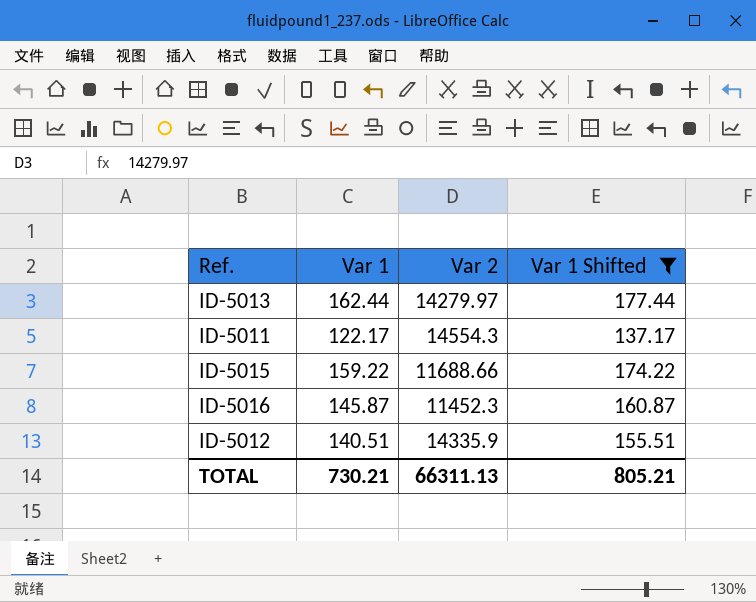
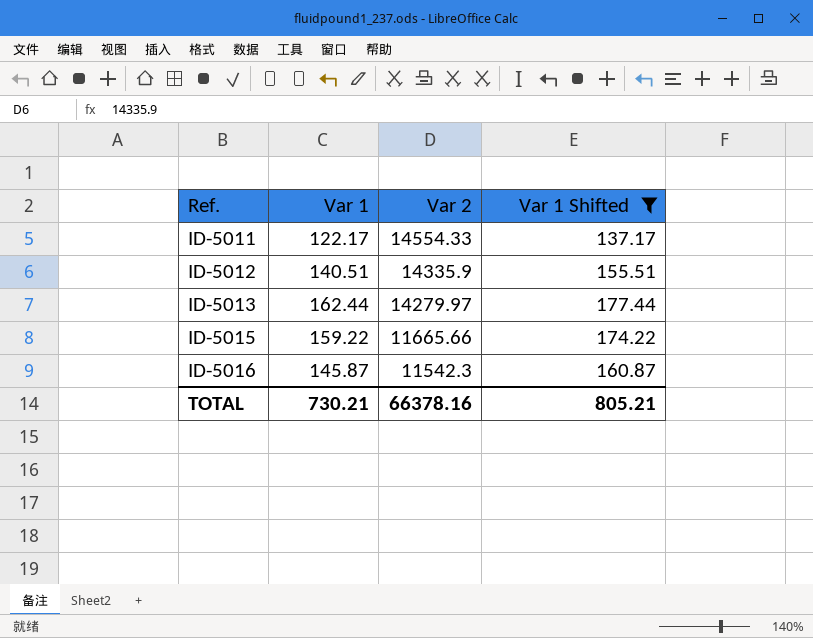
row order: none -> Ref. ascending
ID-5011 | Var 2: 14554.3 -> 14554.33
ID-5015 | Var 2: 11688.66 -> 11665.66
ID-5016 | Var 2: 11452.3 -> 11542.3
TOTAL | Var 2: 66311.13 -> 66378.16

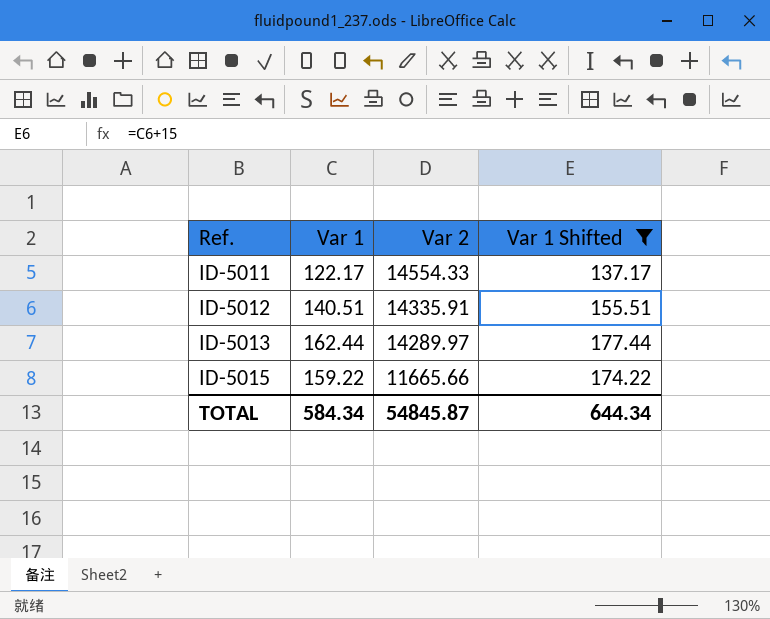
row ID-5016: 145.87 | 11542.3 | 160.87 -> none
ID-5012 | Var 2: 14335.9 -> 14335.91
ID-5013 | Var 2: 14279.97 -> 14289.97
TOTAL | Var 1: 730.21 -> 584.34
TOTAL | Var 2: 66378.16 -> 54845.87
TOTAL | Var 1 Shifted: 805.21 -> 644.34

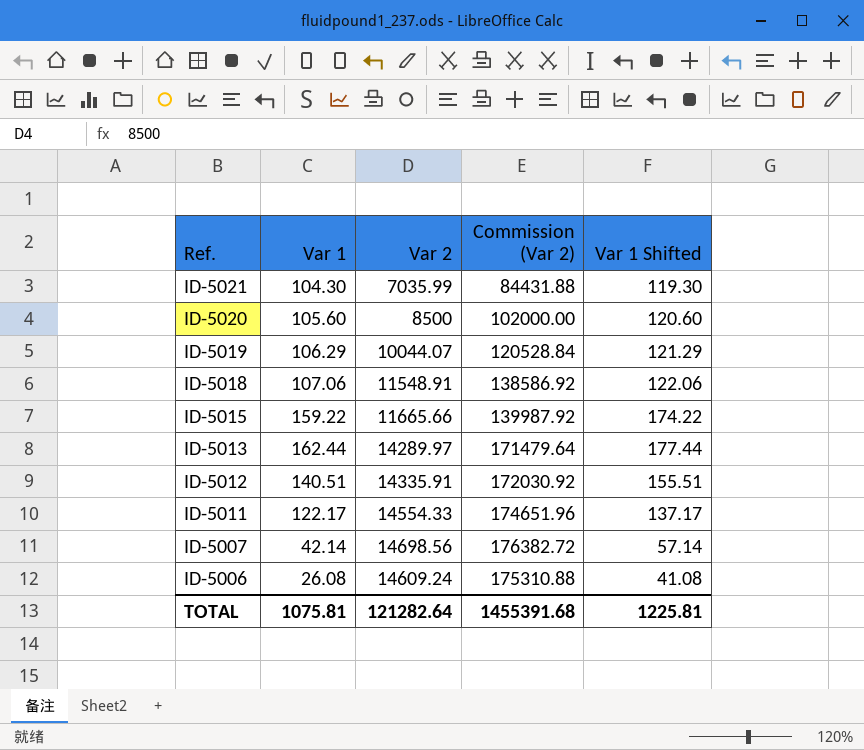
filter: Var 1 Shifted >= 137.17 -> none
row order: Ref. ascending -> Ref. descending
column Commission (Var 2) | formula: none -> [Var 2] * 12
TOTAL | Var 1: 584.34 -> 1075.81
TOTAL | Var 2: 54845.87 -> 121282.64
TOTAL | Var 1 Shifted: 644.34 -> 1225.81

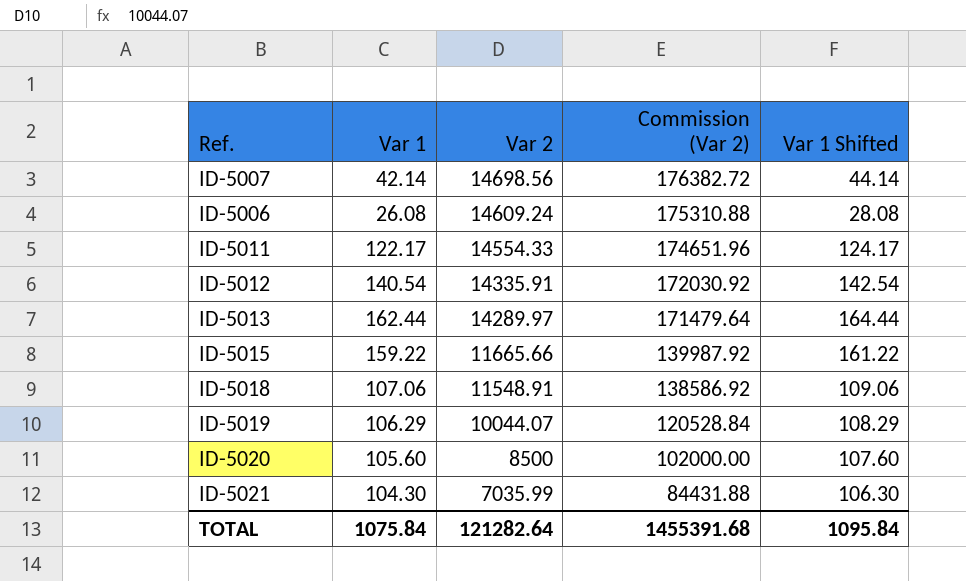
row order: Ref. descending -> Var 2 descending
column Var 1 Shifted | formula: [Var 1] + 15 -> [Var 1] + 2
ID-5012 | Var 1: 140.51 -> 140.54
TOTAL | Var 1: 1075.81 -> 1075.84
TOTAL | Var 1 Shifted: 1225.81 -> 1095.84

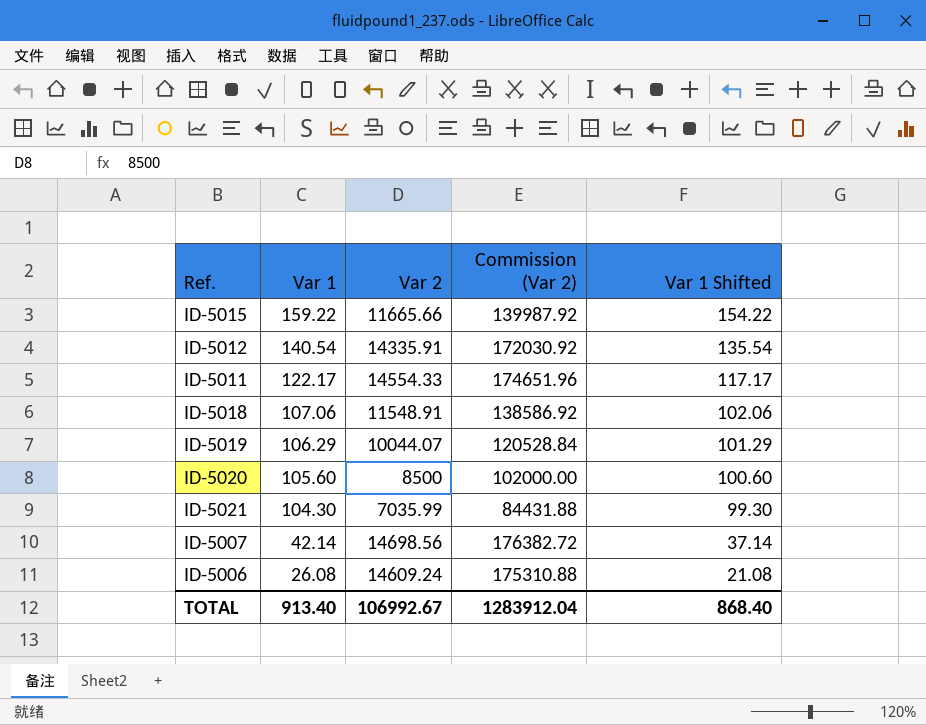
row order: Var 2 descending -> Var 1 descending
column Var 1 Shifted | formula: [Var 1] + 2 -> [Var 1] - 5
row ID-5013: 162.44 | 14289.97 | 171479.64 | 164.44 -> none
TOTAL | Var 1: 1075.84 -> 913.40
TOTAL | Var 2: 121282.64 -> 106992.67
TOTAL | Commission (Var 2): 1455391.68 -> 1283912.04
TOTAL | Var 1 Shifted: 1095.84 -> 868.40

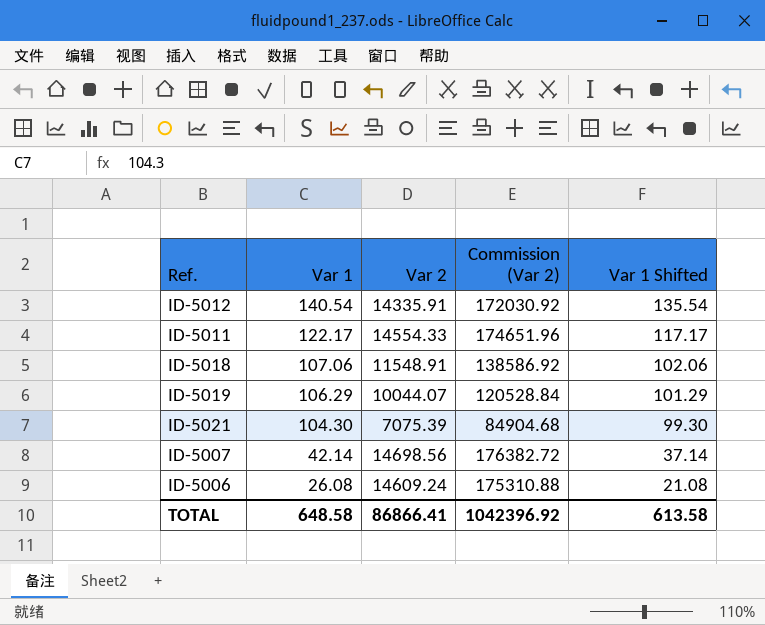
row ID-5015: 159.22 | 11665.66 | 139987.92 | 154.22 -> none
row ID-5020: 105.60 | 8500 | 102000.00 | 100.60 -> none
ID-5021 | Var 2: 7035.99 -> 7075.39
ID-5021 | Commission (Var 2): 84431.88 -> 84904.68
TOTAL | Var 1: 913.40 -> 648.58
TOTAL | Var 2: 106992.67 -> 86866.41
TOTAL | Commission (Var 2): 1283912.04 -> 1042396.92
TOTAL | Var 1 Shifted: 868.40 -> 613.58

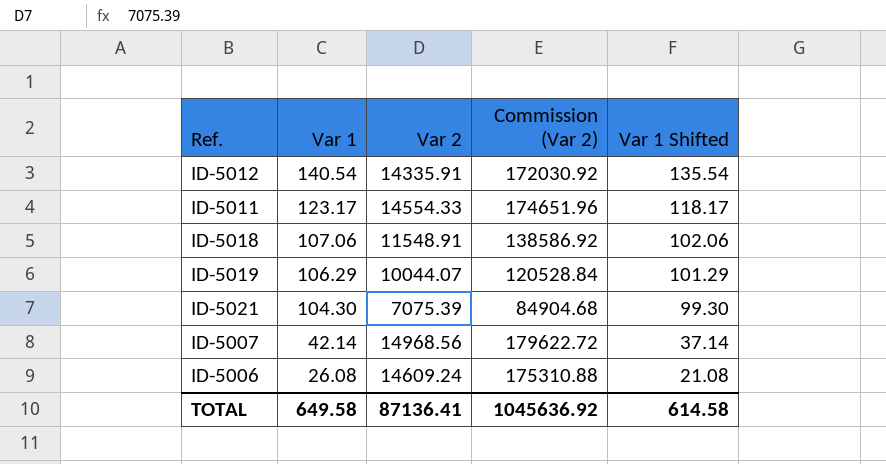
ID-5011 | Var 1: 122.17 -> 123.17
ID-5011 | Var 1 Shifted: 117.17 -> 118.17
ID-5007 | Var 2: 14698.56 -> 14968.56
ID-5007 | Commission (Var 2): 176382.72 -> 179622.72
TOTAL | Var 1: 648.58 -> 649.58
TOTAL | Var 2: 86866.41 -> 87136.41
TOTAL | Commission (Var 2): 1042396.92 -> 1045636.92
TOTAL | Var 1 Shifted: 613.58 -> 614.58

